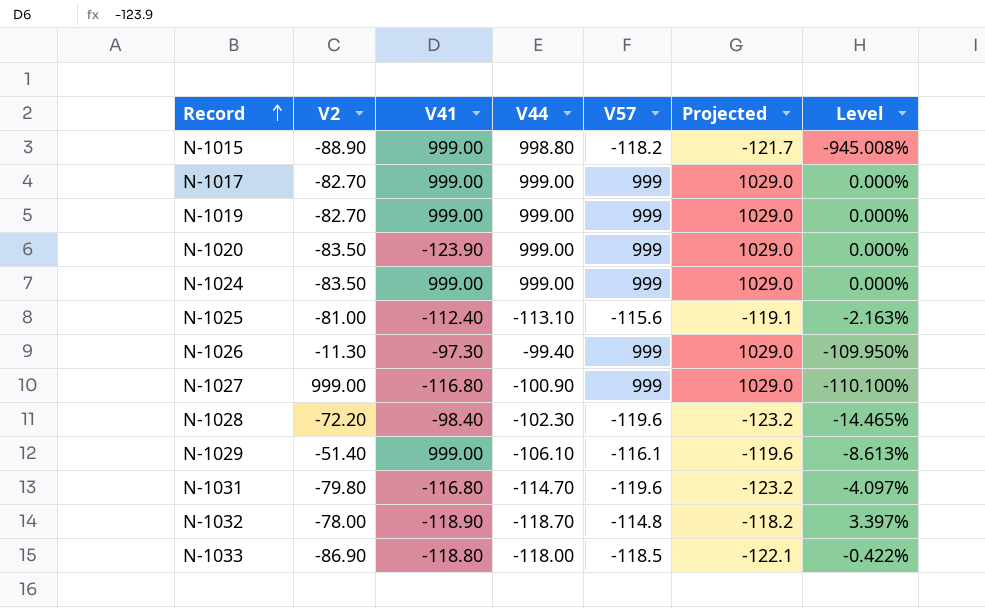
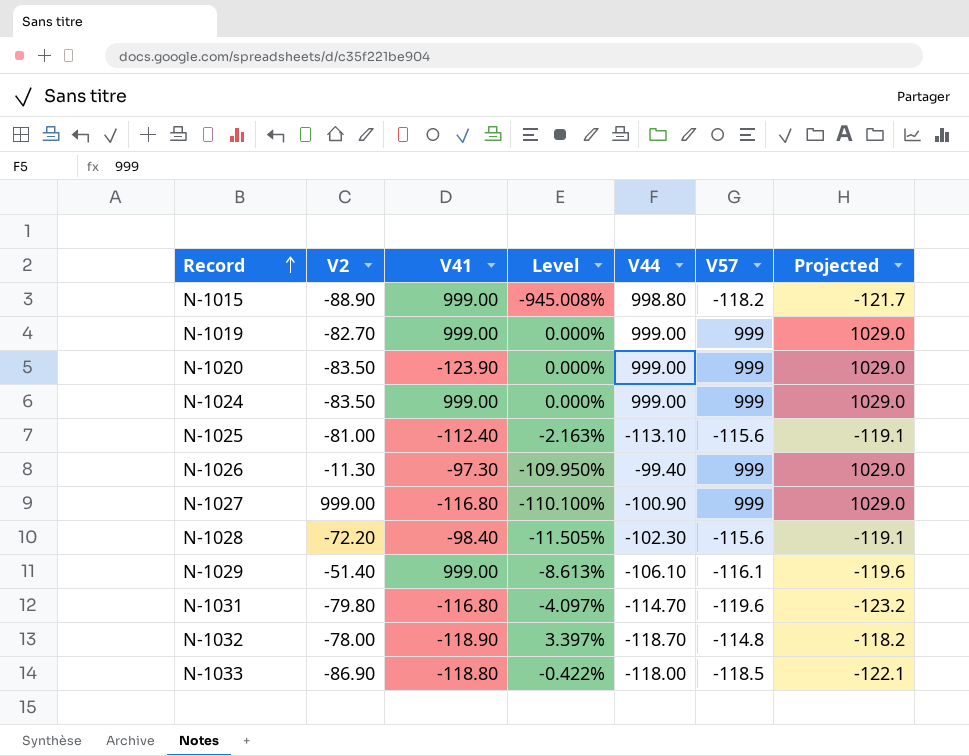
column Level | position: 7 -> 4
row N-1017: -82.70 | 999.00 | 999.00 | 999 | 1029.0 | 0.000% -> none
N-1028 | Level: -14.465% -> -11.505%
N-1028 | V57: -119.6 -> -115.6
N-1028 | Projected: -123.2 -> -119.1

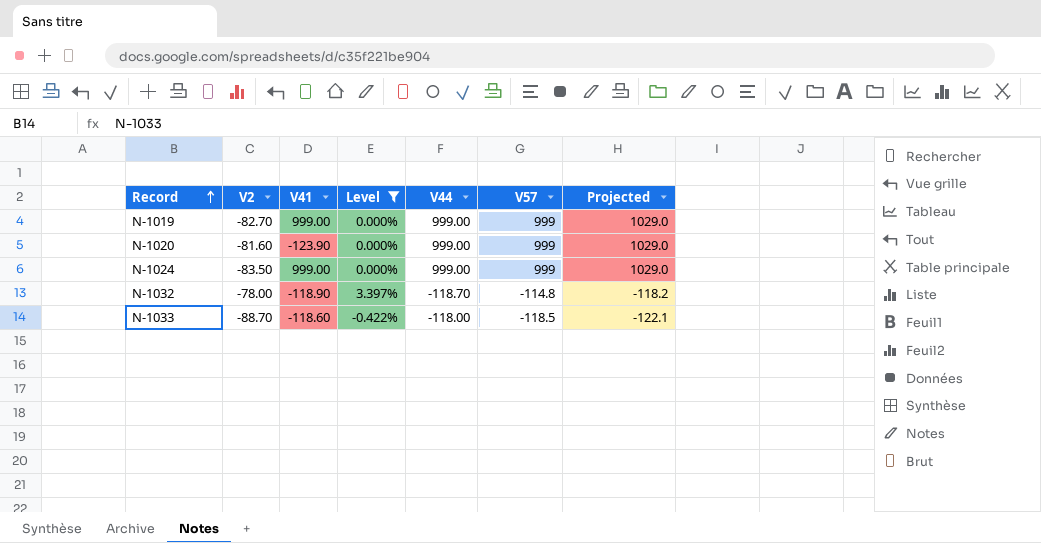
filter: none -> Level >= -0.422%
N-1020 | V2: -83.50 -> -81.60
N-1033 | V2: -86.90 -> -88.70
N-1033 | V41: -118.80 -> -118.60

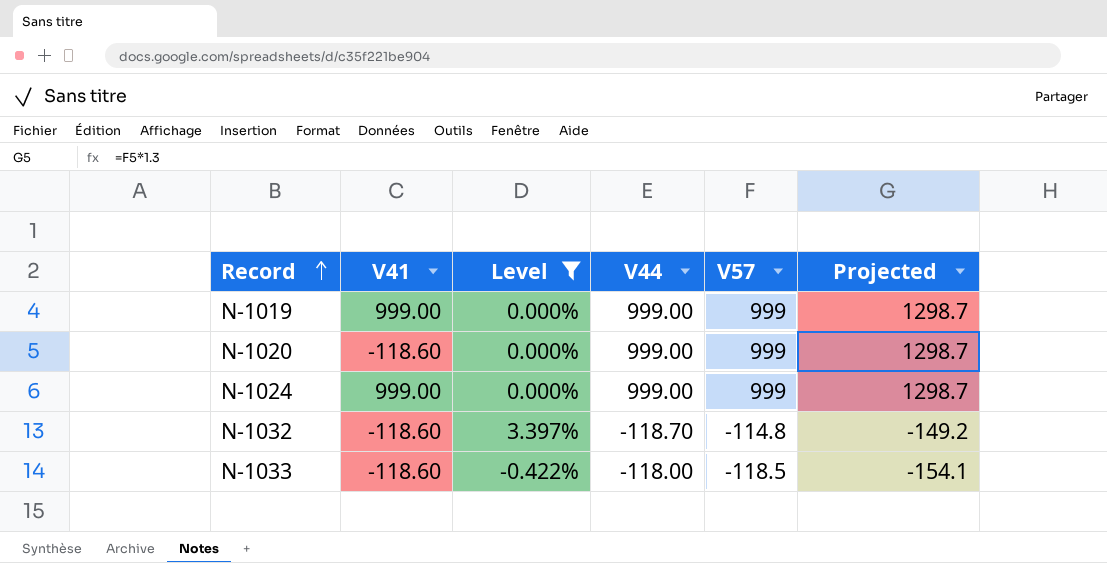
column V2 | position: 2 -> none
column Projected | formula: [V57] * 1.03 -> [V57] * 1.3
N-1020 | V41: -123.90 -> -118.60
N-1032 | V41: -118.90 -> -118.60

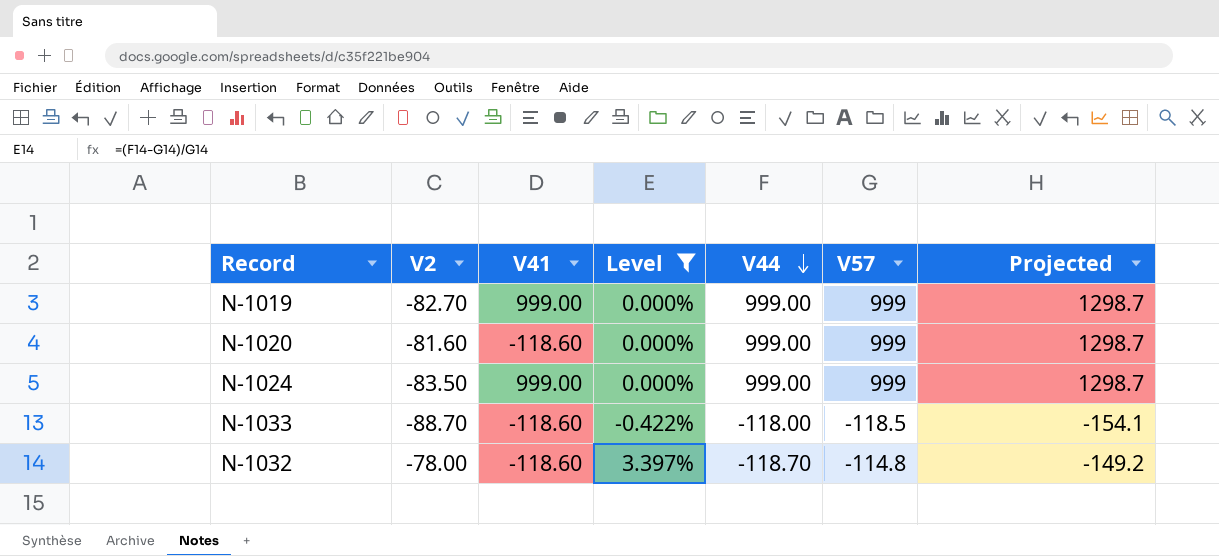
row order: Record ascending -> V44 descending
column V2 | position: none -> 2

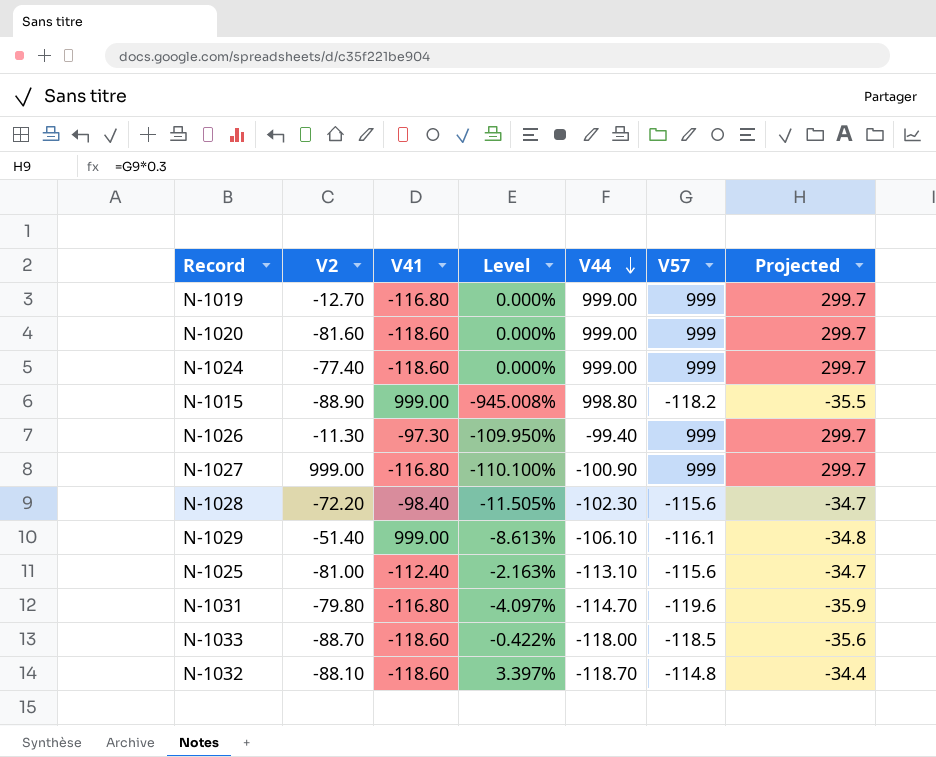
filter: Level >= -0.422% -> none
column Projected | formula: [V57] * 1.3 -> [V57] * 0.3
N-1019 | V2: -82.70 -> -12.70
N-1019 | V41: 999.00 -> -116.80
N-1024 | V2: -83.50 -> -77.40
N-1024 | V41: 999.00 -> -118.60
N-1032 | V2: -78.00 -> -88.10

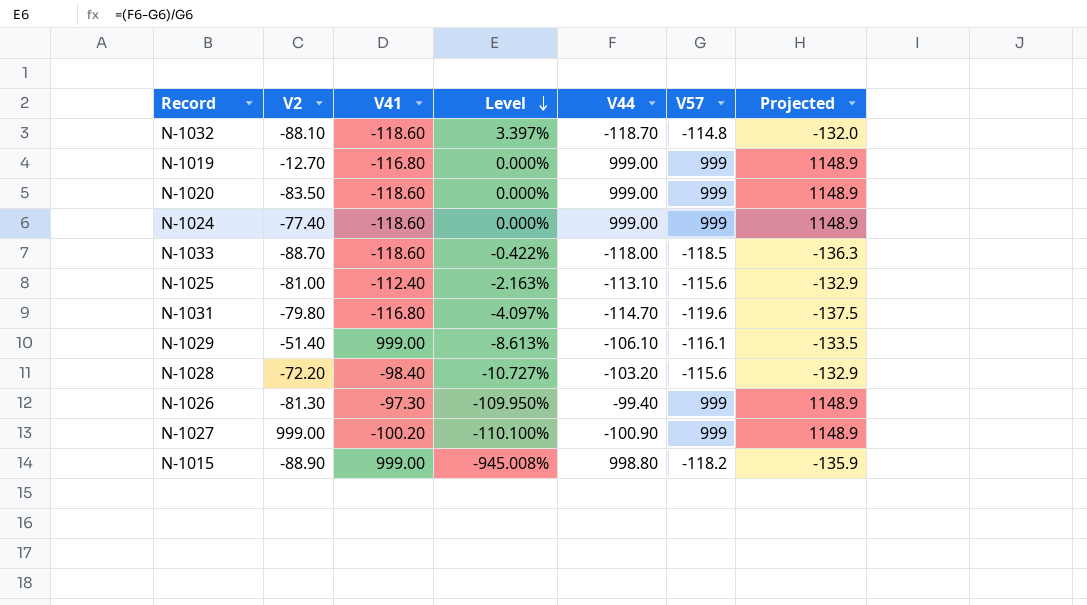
row order: V44 descending -> Level descending
column Projected | formula: [V57] * 0.3 -> [V57] * 1.15
N-1020 | V2: -81.60 -> -83.50
N-1028 | Level: -11.505% -> -10.727%
N-1028 | V44: -102.30 -> -103.20
N-1026 | V2: -11.30 -> -81.30
N-1027 | V41: -116.80 -> -100.20

